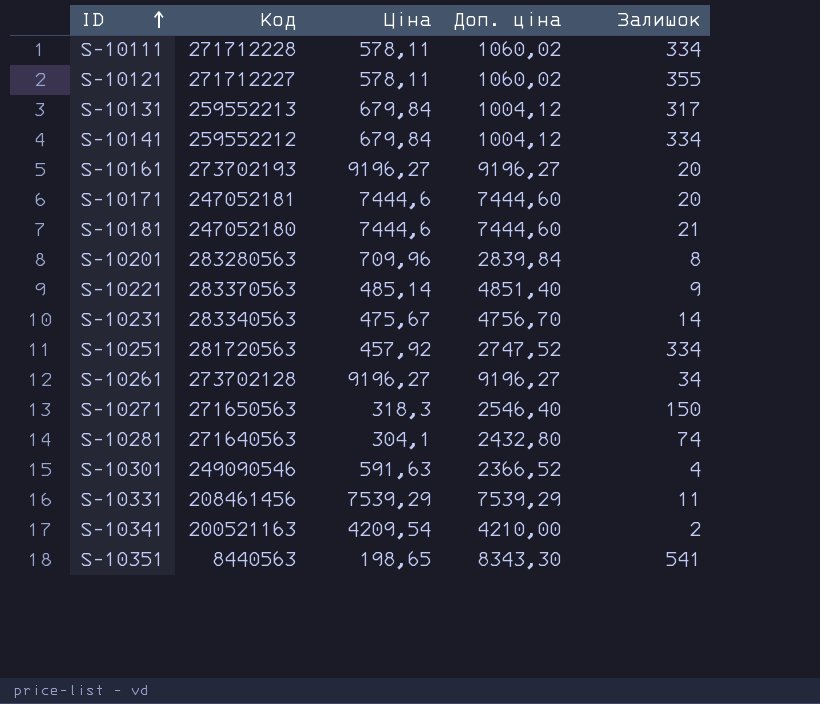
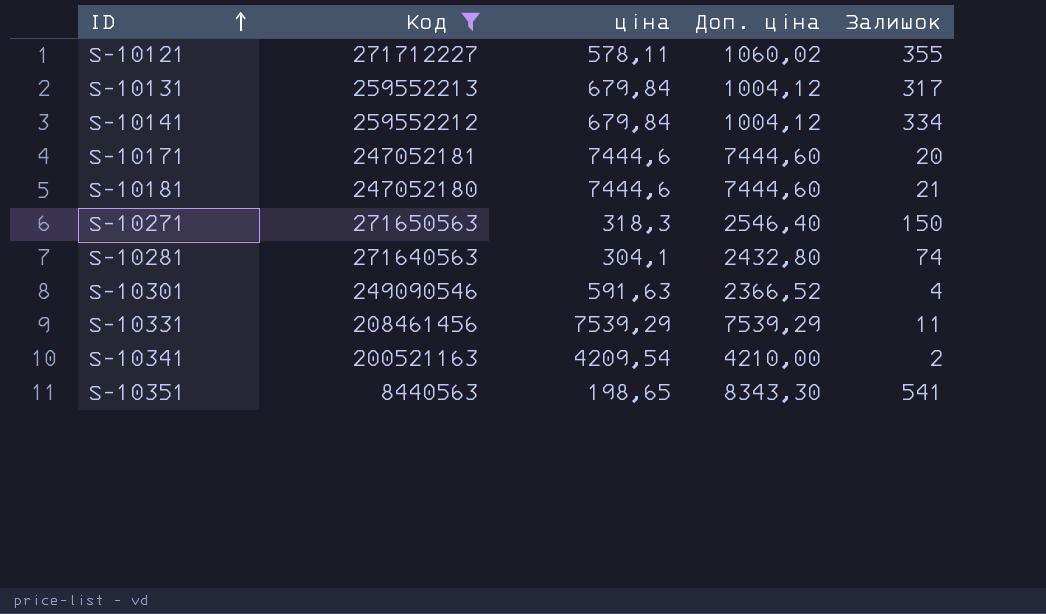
filter: none -> Код <= 271712227
column name: Ціна -> ціна

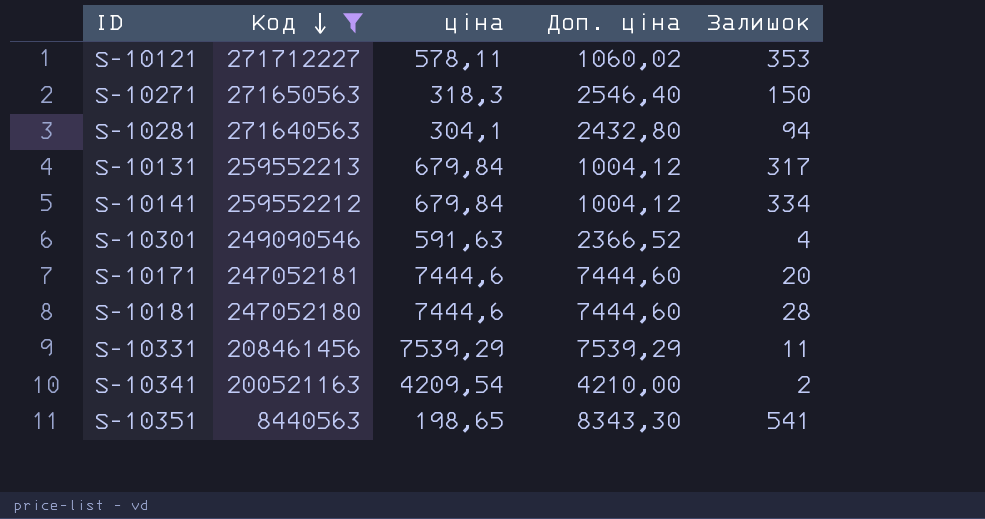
row order: ID ascending -> Код descending
S-10121 | Залишок: 355 -> 353
S-10281 | Залишок: 74 -> 94
S-10181 | Залишок: 21 -> 28

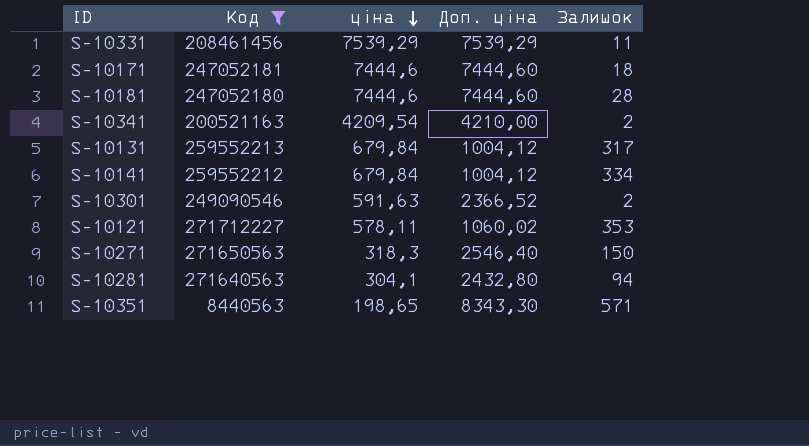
row order: Код descending -> ціна descending
S-10171 | Залишок: 20 -> 18
S-10301 | Залишок: 4 -> 2
S-10351 | Залишок: 541 -> 571

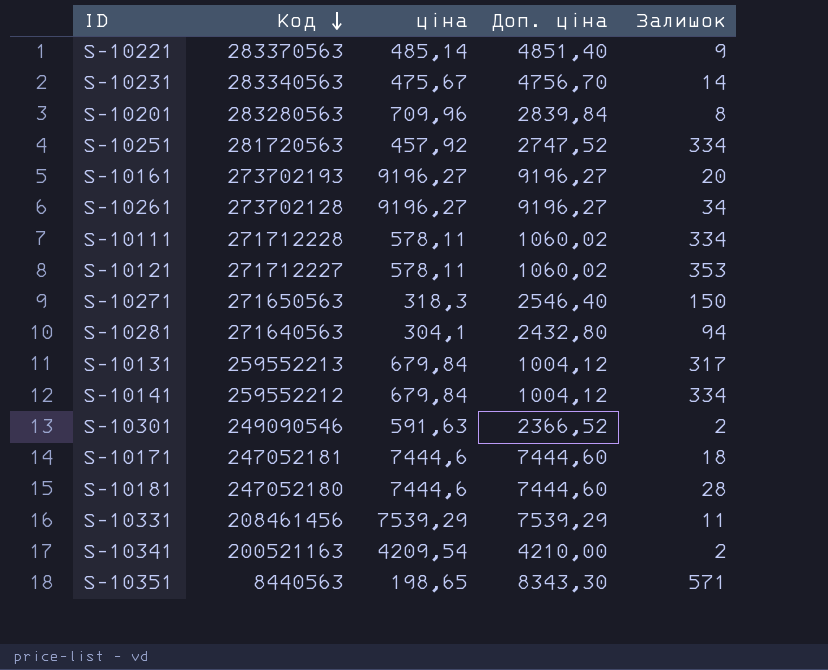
filter: Код <= 271712227 -> none
row order: ціна descending -> Код descending

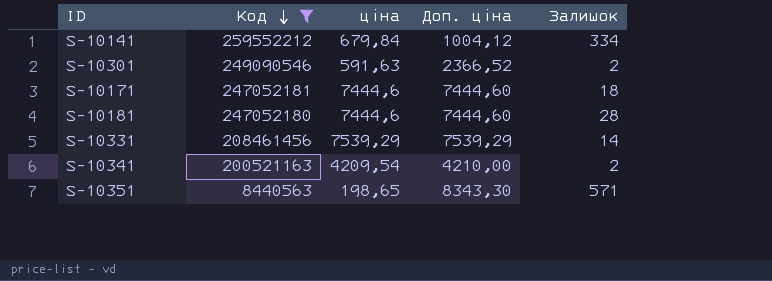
filter: none -> Код <= 259552212
S-10331 | Залишок: 11 -> 14

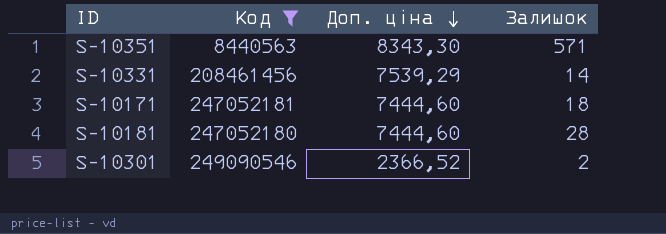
row order: Код descending -> Доп. ціна descending
column ціна | position: 3 -> none
row S-10141: 259552212 | 679,84 | 1004,12 | 334 -> none
row S-10341: 200521163 | 4209,54 | 4210,00 | 2 -> none

